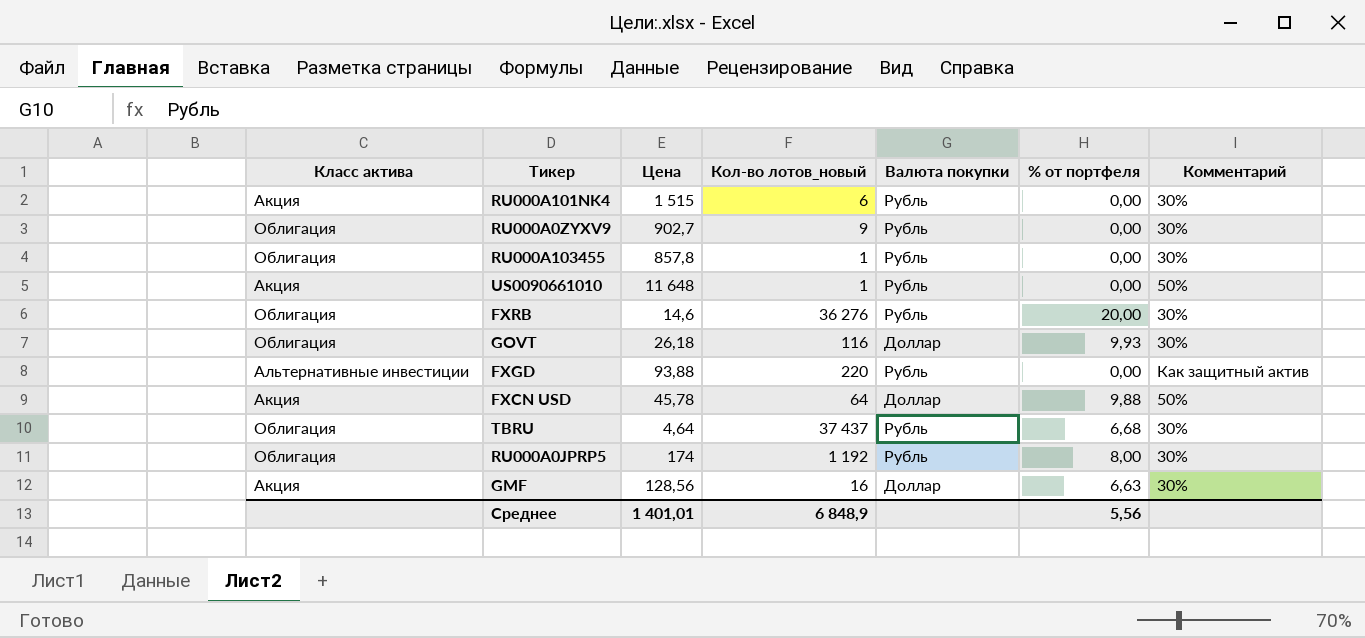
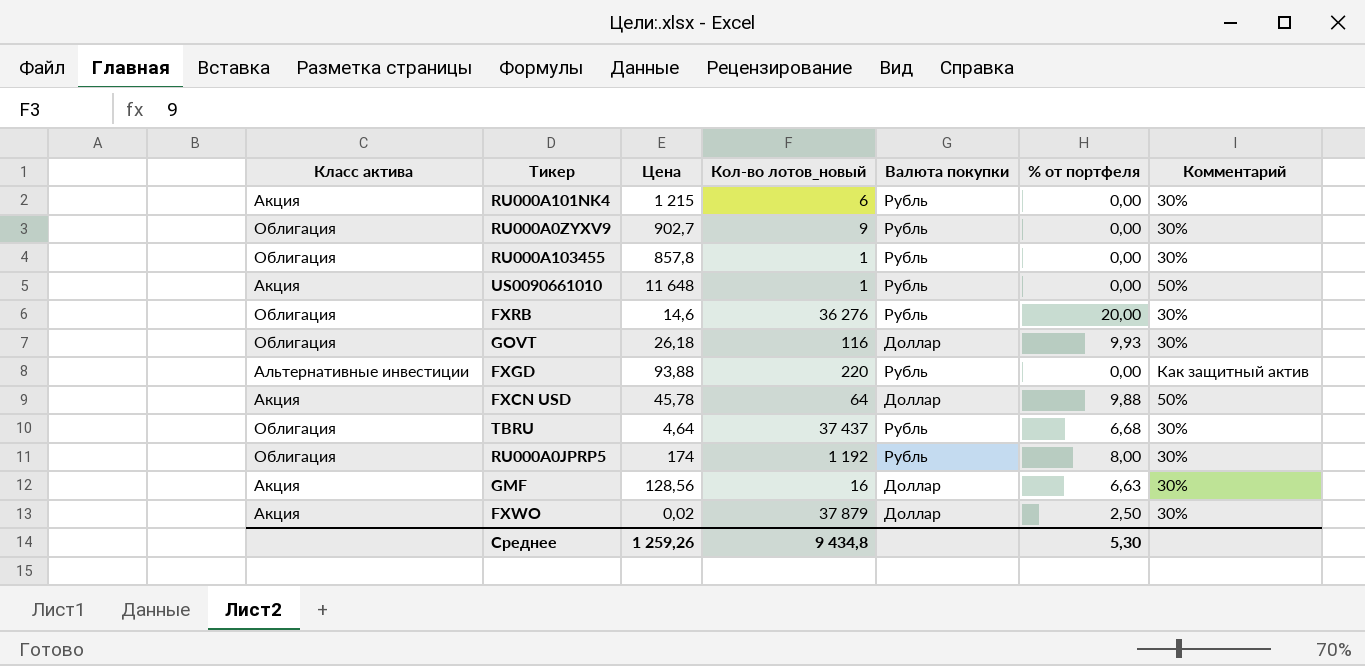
RU000A101NK4 | Цена: 1 515 -> 1 215
row FXWO: none -> Акция | 0,02 | 37 879 | Доллар | 2,50 | 30%
Среднее | Цена: 1 401,01 -> 1 259,26
Среднее | Кол-во лотов_новый: 6 848,9 -> 9 434,8
Среднее | % от портфеля: 5,56 -> 5,30

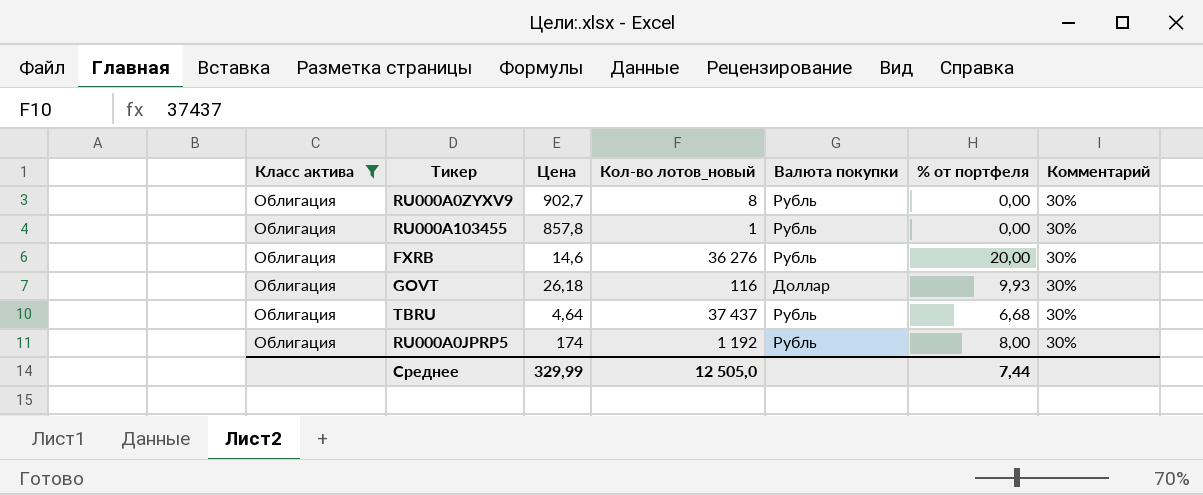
filter: none -> Класс актива = Облигация
RU000A0ZYXV9 | Кол-во лотов_новый: 9 -> 8
Среднее | Цена: 1 259,26 -> 329,99
Среднее | Кол-во лотов_новый: 9 434,8 -> 12 505,0
Среднее | % от портфеля: 5,30 -> 7,44

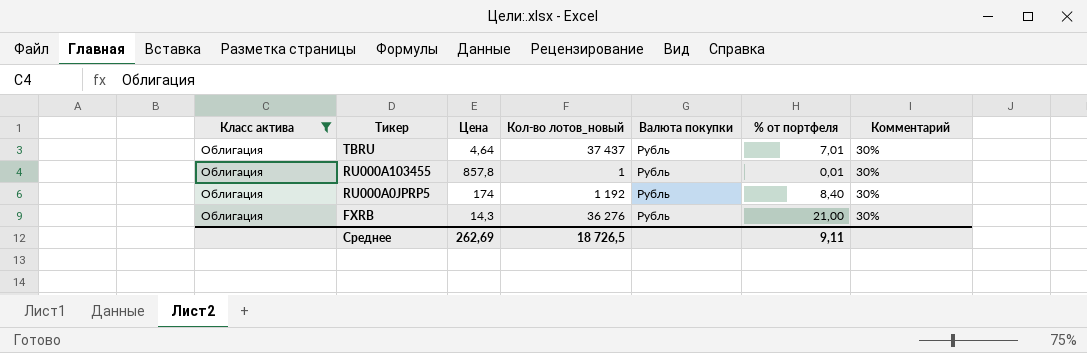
row order: none -> Тикер descending
row RU000A0ZYXV9: Облигация | 902,7 | 8 | Рубль | 0,00 | 30% -> none
row GOVT: Облигация | 26,18 | 116 | Доллар | 9,93 | 30% -> none
TBRU | % от портфеля: 6,68 -> 7,01
RU000A103455 | % от портфеля: 0,00 -> 0,01
RU000A0JPRP5 | % от портфеля: 8,00 -> 8,40
FXRB | Цена: 14,6 -> 14,3
FXRB | % от портфеля: 20,00 -> 21,00
Среднее | Цена: 329,99 -> 262,69
Среднее | Кол-во лотов_новый: 12 505,0 -> 18 726,5
Среднее | % от портфеля: 7,44 -> 9,11

